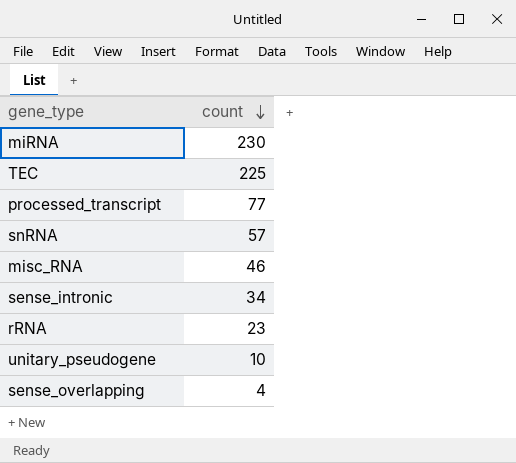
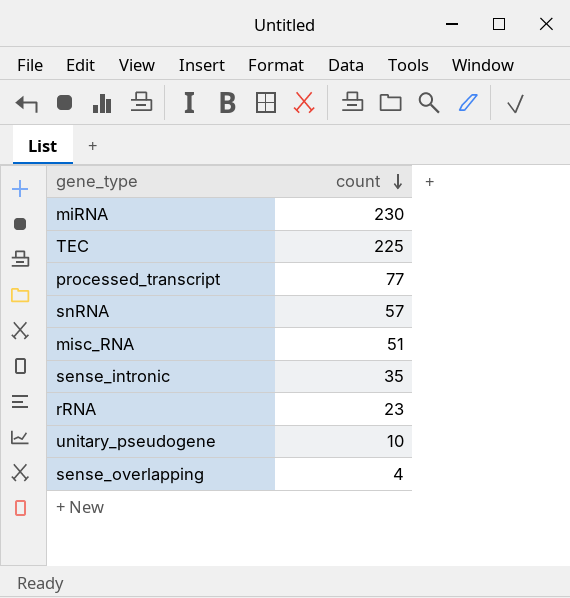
misc_RNA | count: 46 -> 51
sense_intronic | count: 34 -> 35

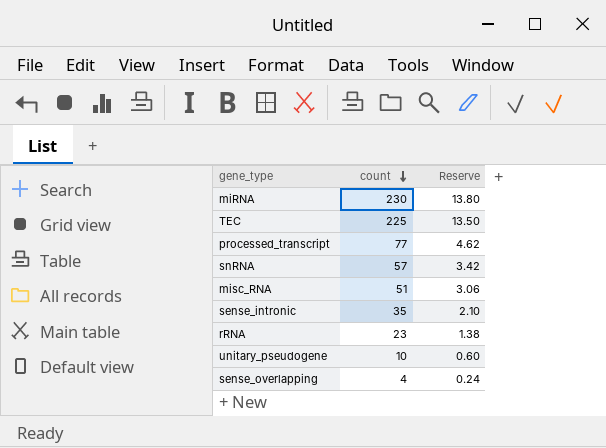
column Reserve | formula: none -> [count] * 0.06

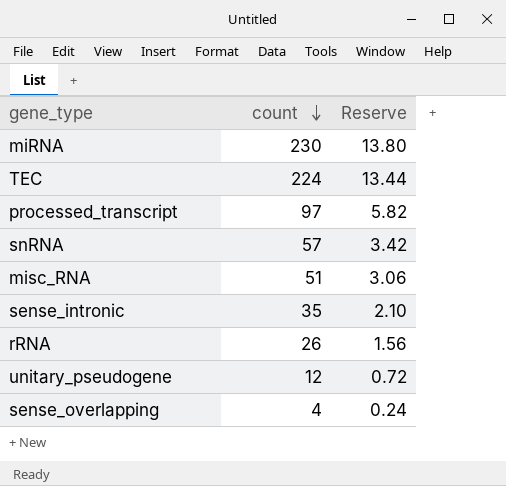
TEC | count: 225 -> 224
TEC | Reserve: 13.50 -> 13.44
processed_transcript | count: 77 -> 97
processed_transcript | Reserve: 4.62 -> 5.82
rRNA | count: 23 -> 26
rRNA | Reserve: 1.38 -> 1.56
unitary_pseudogene | count: 10 -> 12
unitary_pseudogene | Reserve: 0.60 -> 0.72

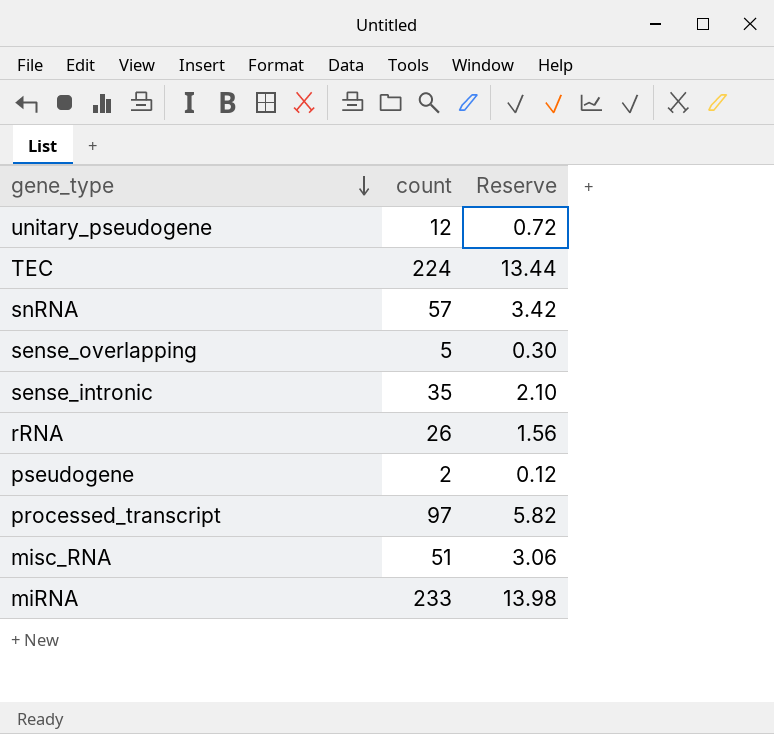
row order: count descending -> gene_type descending
sense_overlapping | count: 4 -> 5
sense_overlapping | Reserve: 0.24 -> 0.30
row pseudogene: none -> 2 | 0.12
miRNA | count: 230 -> 233
miRNA | Reserve: 13.80 -> 13.98

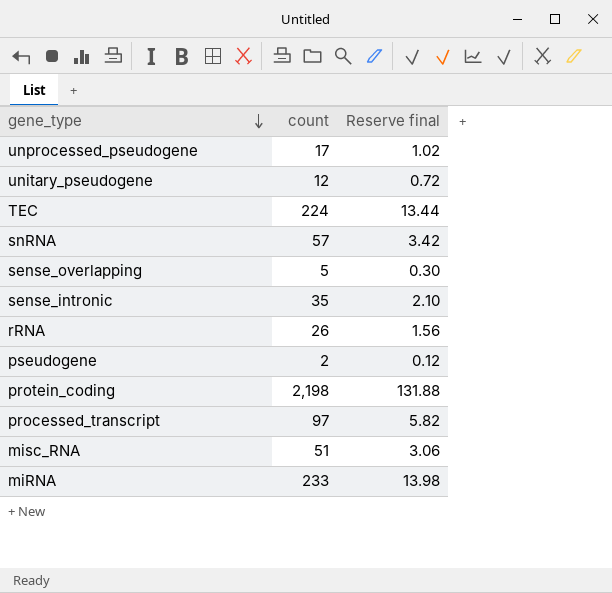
column name: Reserve -> Reserve final
row unprocessed_pseudogene: none -> 17 | 1.02
row protein_coding: none -> 2,198 | 131.88

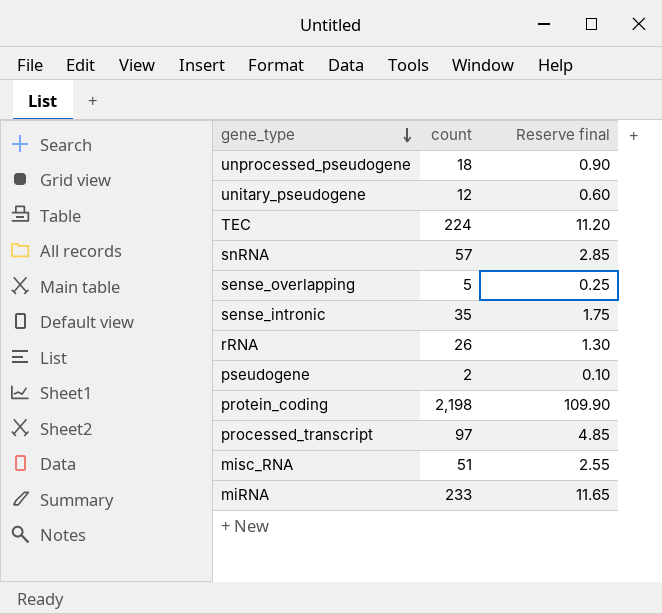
column Reserve final | formula: [count] * 0.06 -> [count] * 0.05
unprocessed_pseudogene | count: 17 -> 18

